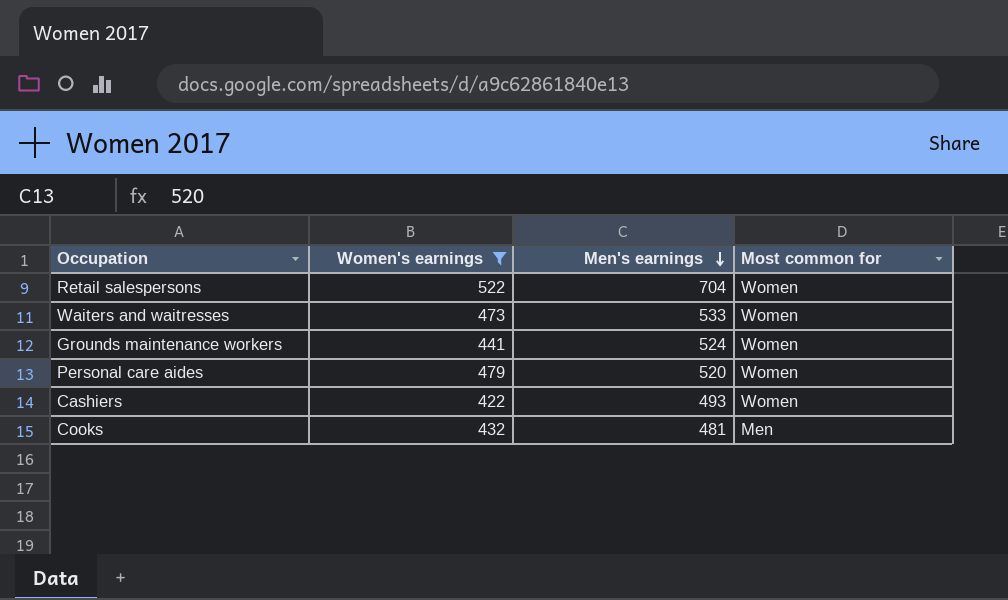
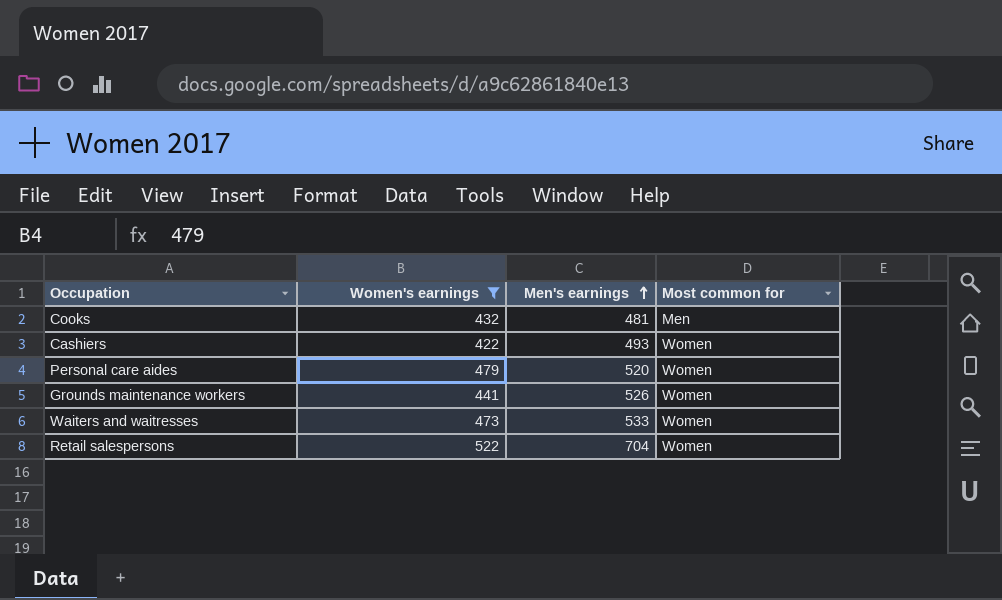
row order: Men's earnings descending -> Men's earnings ascending
Grounds maintenance workers | Men's earnings: 524 -> 526

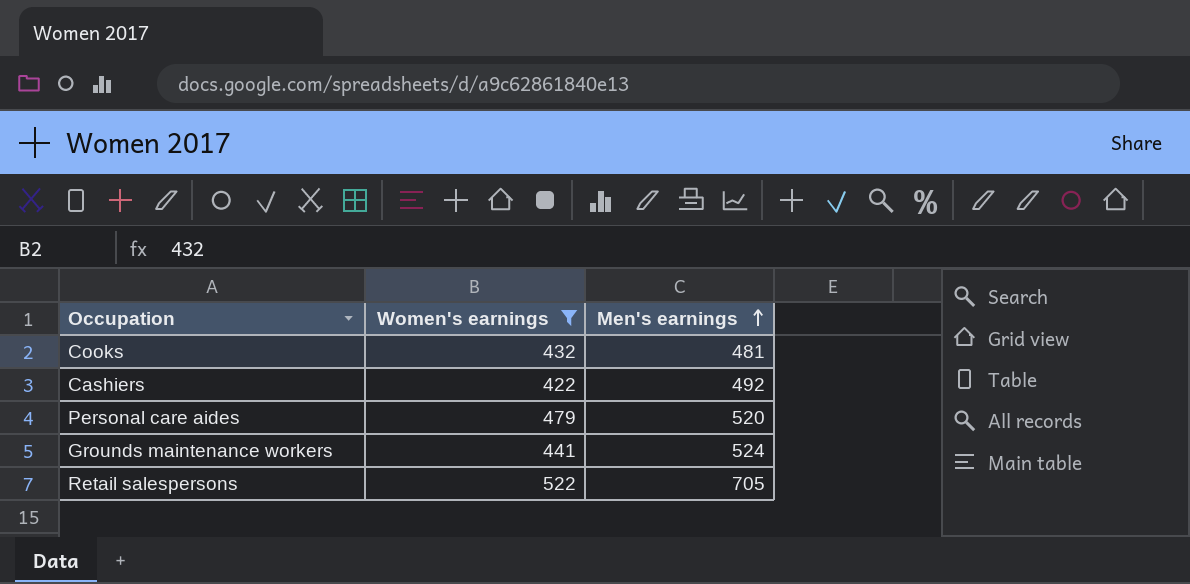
column Most common for | position: 4 -> none
row Waiters and waitresses: 473 | 533 | Women -> none
Cashiers | Men's earnings: 493 -> 492
Grounds maintenance workers | Men's earnings: 526 -> 524
Retail salespersons | Men's earnings: 704 -> 705

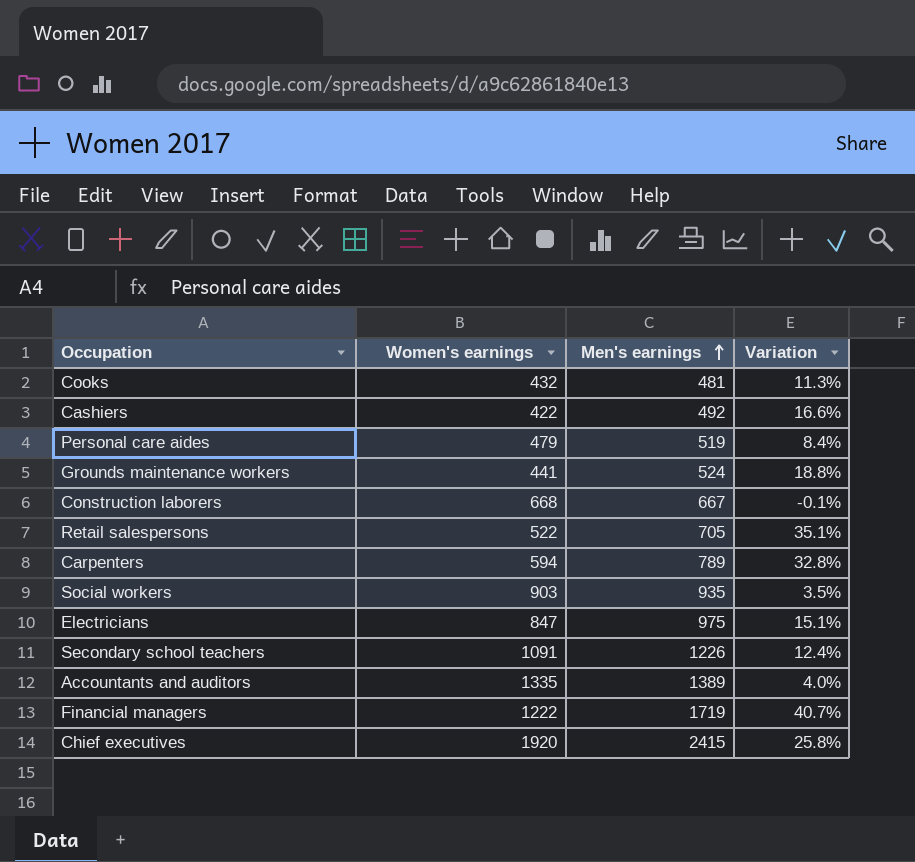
filter: Women's earnings <= 522 -> none
column Variation | formula: none -> ([Men's earnings] - [Women's earnings]) / [Women's earnings]
Personal care aides | Men's earnings: 520 -> 519

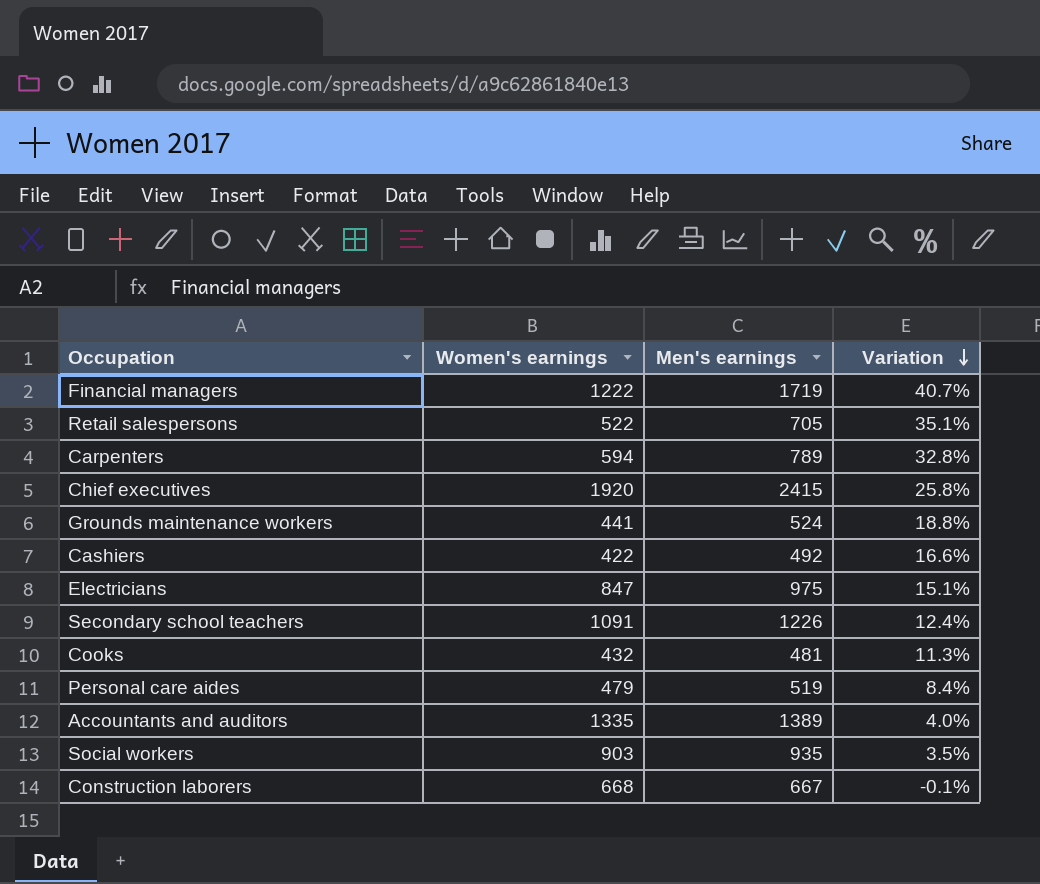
row order: Men's earnings ascending -> Variation descending

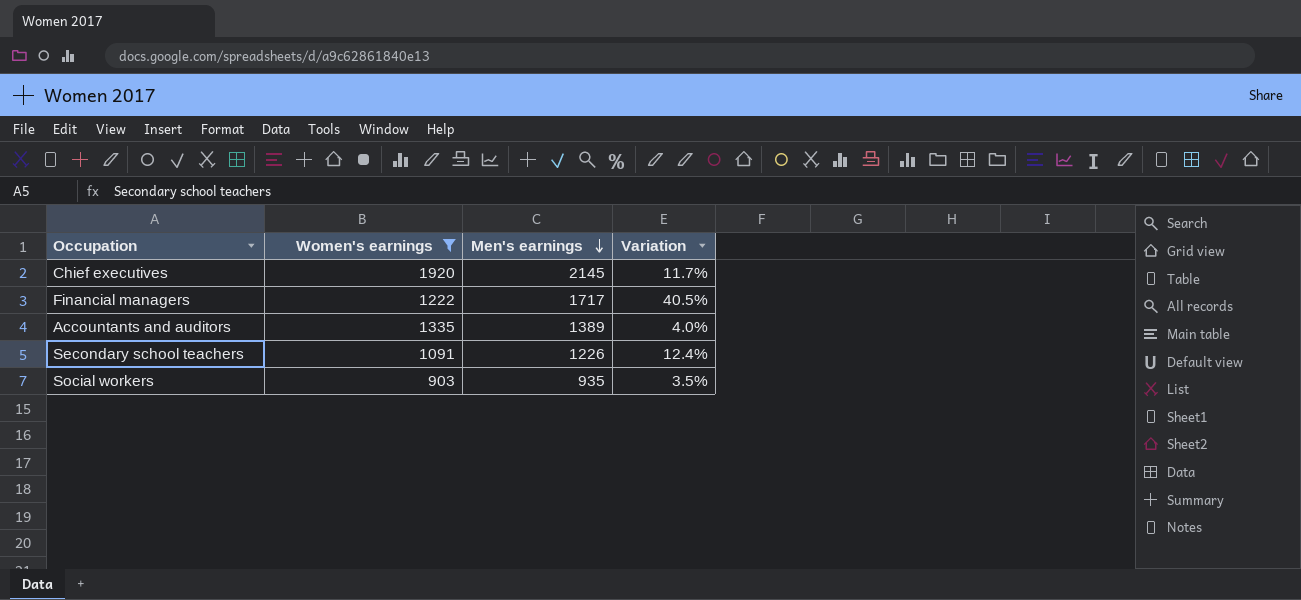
filter: none -> Women's earnings >= 903
row order: Variation descending -> Men's earnings descending
Chief executives | Men's earnings: 2415 -> 2145
Chief executives | Variation: 25.8% -> 11.7%
Financial managers | Men's earnings: 1719 -> 1717
Financial managers | Variation: 40.7% -> 40.5%

